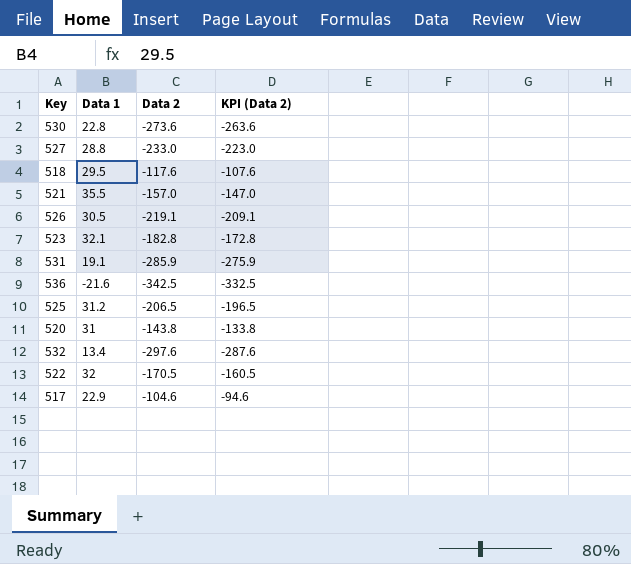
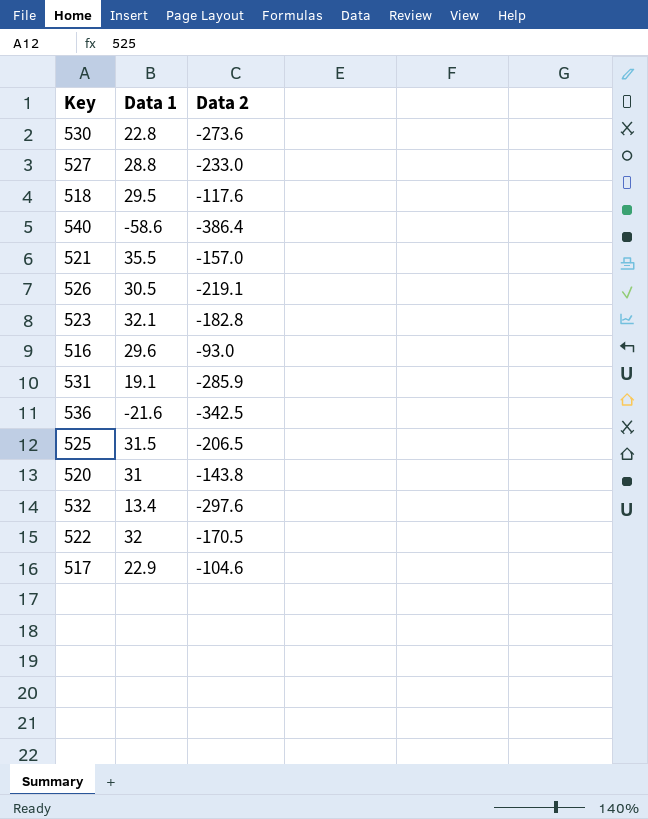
column KPI (Data 2) | formula: [Data 2] + 10 -> none
row 540: none -> -58.6 | -386.4
row 516: none -> 29.6 | -93.0
525 | Data 1: 31.2 -> 31.5

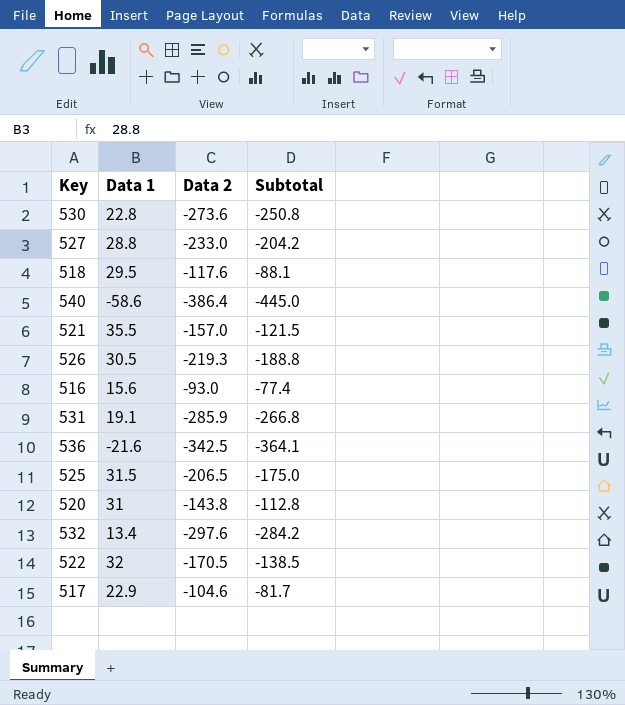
column Subtotal | formula: none -> [Data 1] + [Data 2]
row 523: 32.1 | -182.8 -> none
526 | Data 2: -219.1 -> -219.3
516 | Data 1: 29.6 -> 15.6

